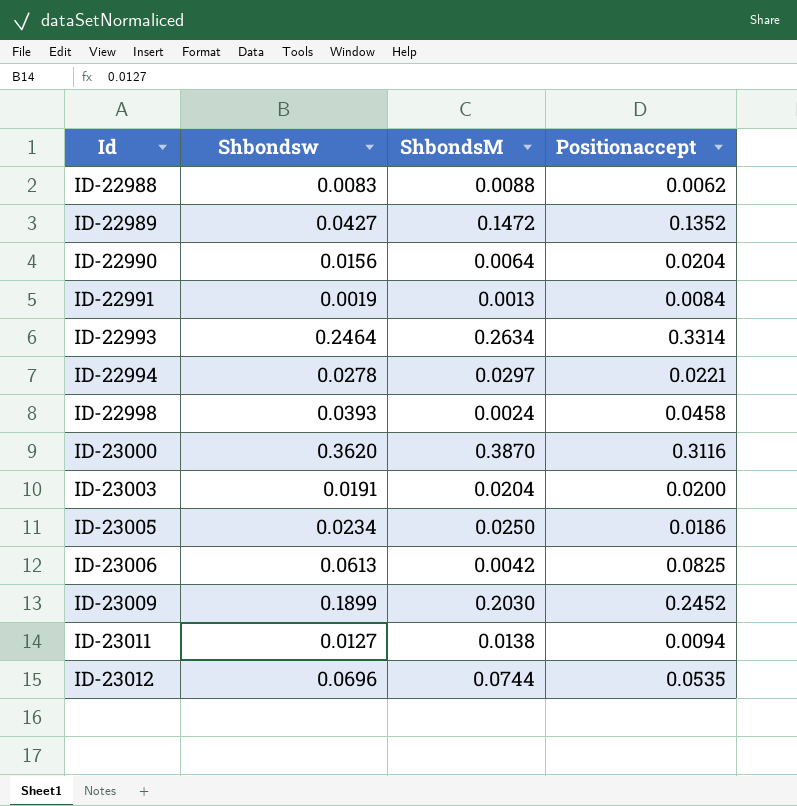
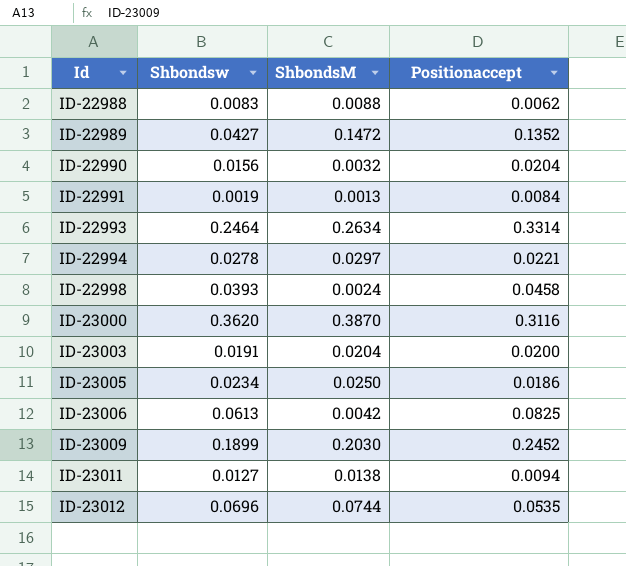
ID-22990 | ShbondsM: 0.0064 -> 0.0032

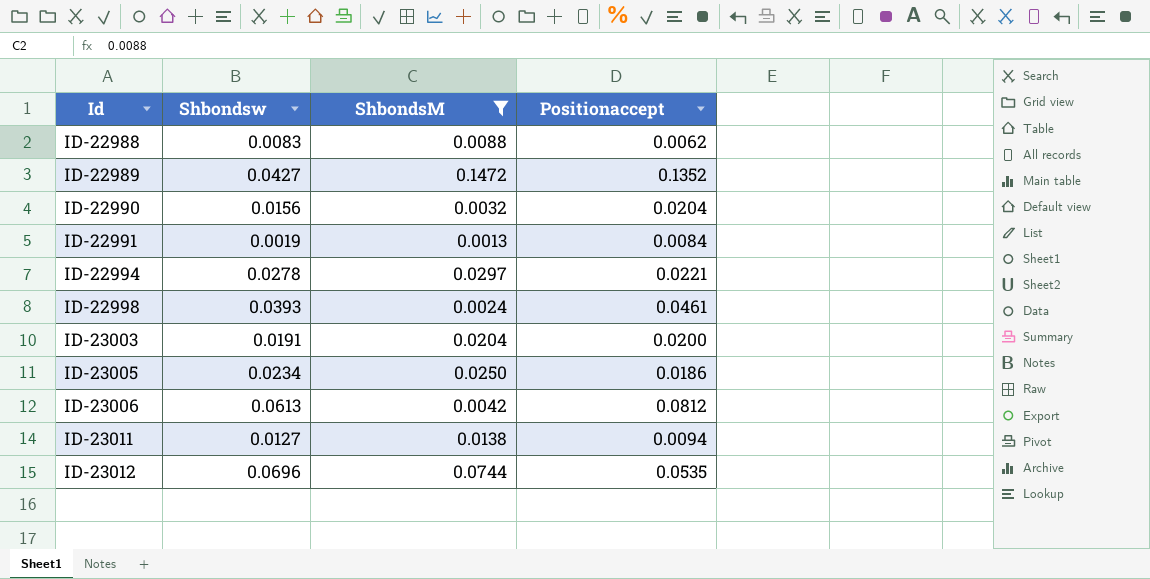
filter: none -> ShbondsM <= 0.1472
ID-22998 | Positionaccept: 0.0458 -> 0.0461
ID-23006 | Positionaccept: 0.0825 -> 0.0812

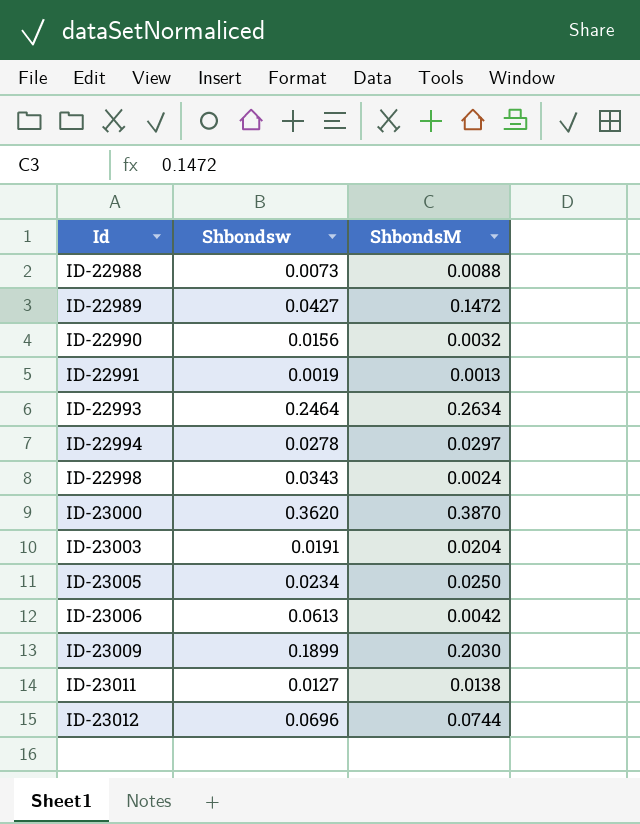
filter: ShbondsM <= 0.1472 -> none
column Positionaccept | position: 4 -> none
ID-22988 | Shbondsw: 0.0083 -> 0.0073
ID-22998 | Shbondsw: 0.0393 -> 0.0343

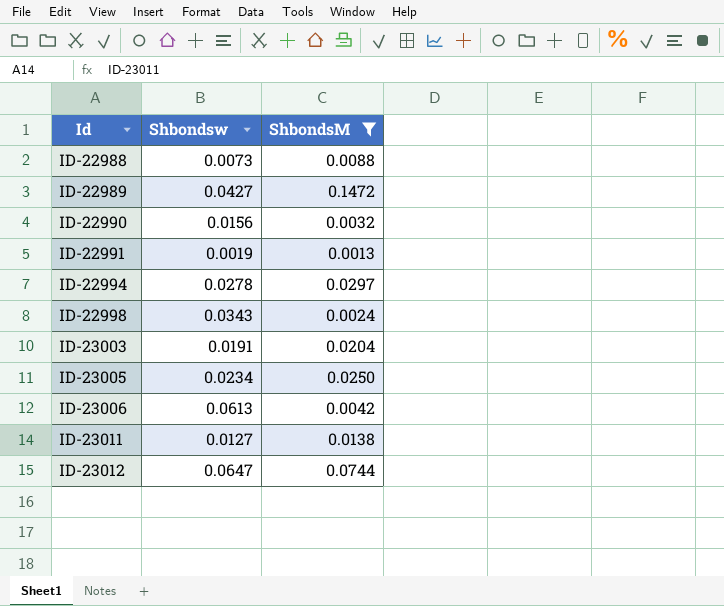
filter: none -> ShbondsM <= 0.1472
ID-23012 | Shbondsw: 0.0696 -> 0.0647

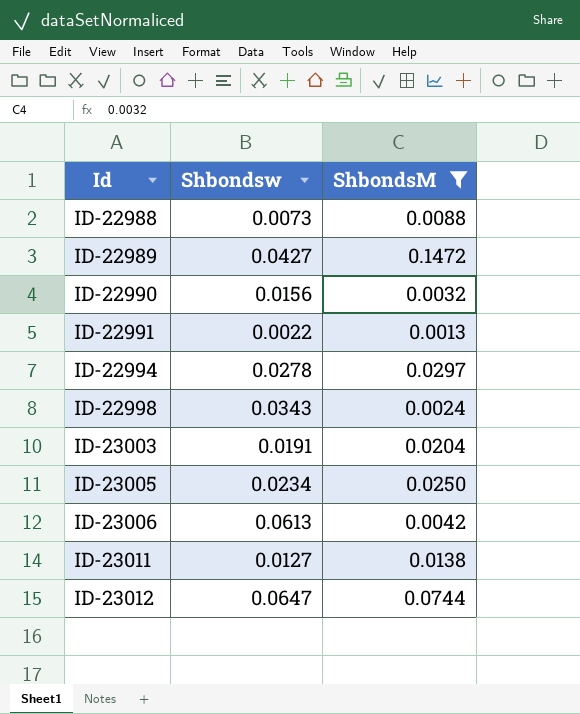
ID-22991 | Shbondsw: 0.0019 -> 0.0022

